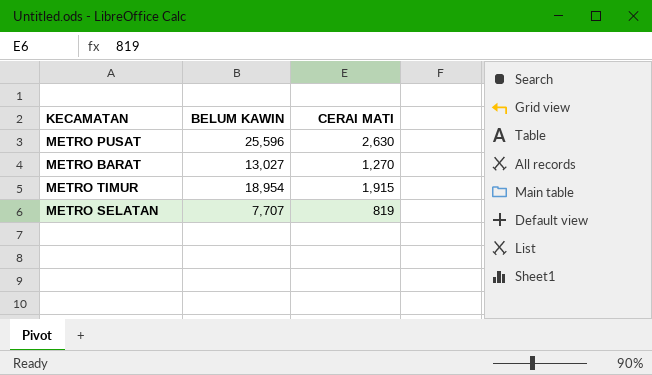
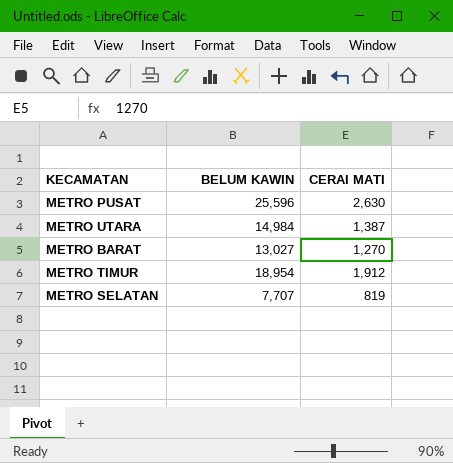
row METRO UTARA: none -> 14,984 | 1,387
METRO TIMUR | CERAI MATI: 1,915 -> 1,912

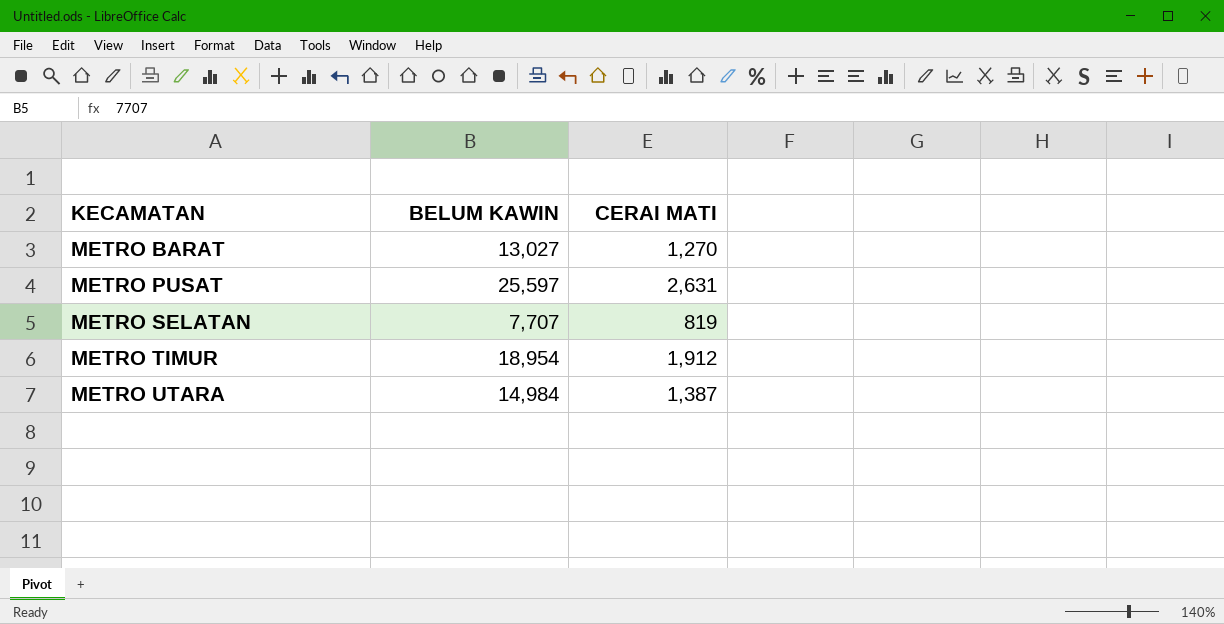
row order: none -> KECAMATAN ascending
METRO PUSAT | BELUM KAWIN: 25,596 -> 25,597
METRO PUSAT | CERAI MATI: 2,630 -> 2,631

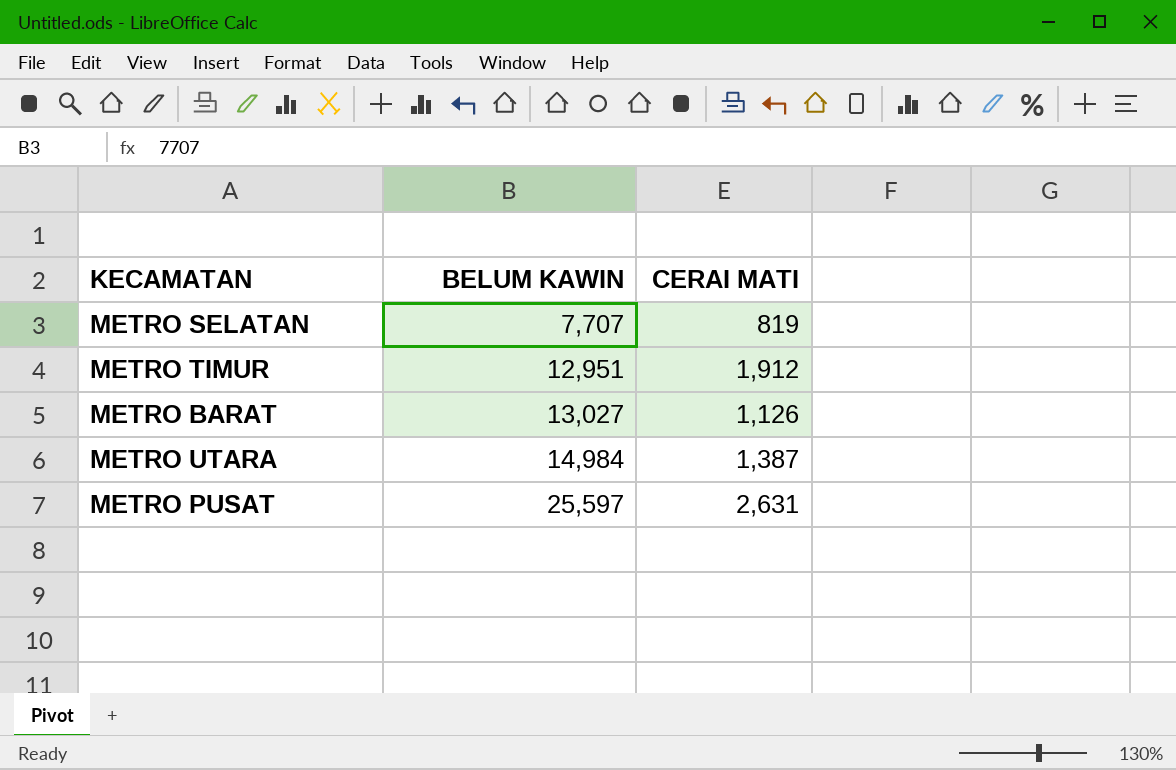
row order: KECAMATAN ascending -> BELUM KAWIN ascending
METRO TIMUR | BELUM KAWIN: 18,954 -> 12,951
METRO BARAT | CERAI MATI: 1,270 -> 1,126

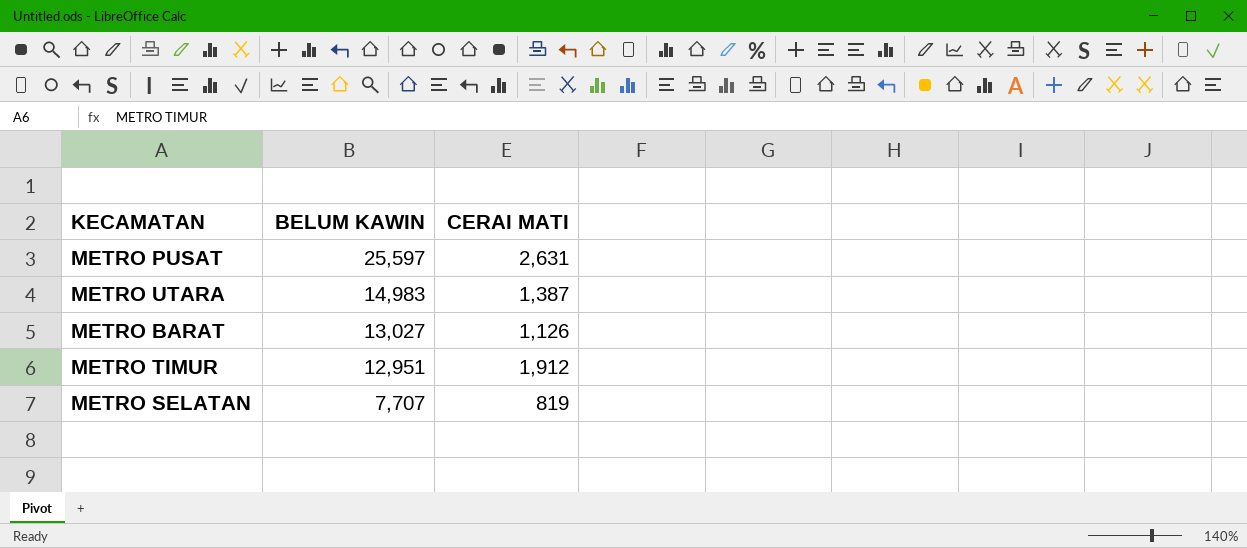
row order: BELUM KAWIN ascending -> BELUM KAWIN descending
METRO UTARA | BELUM KAWIN: 14,984 -> 14,983

